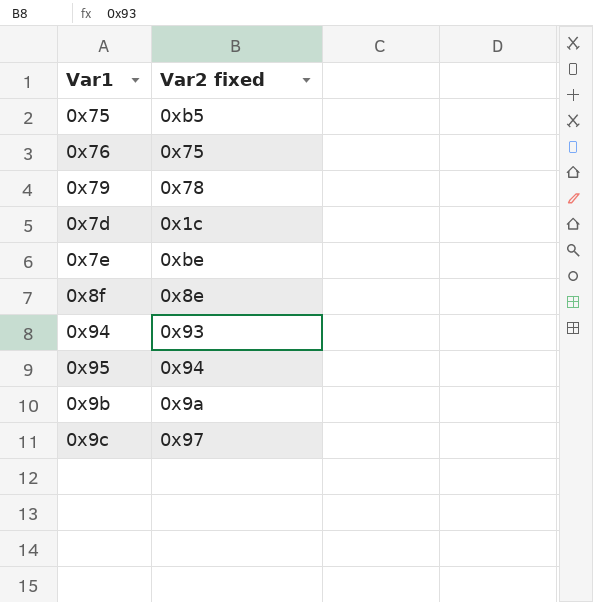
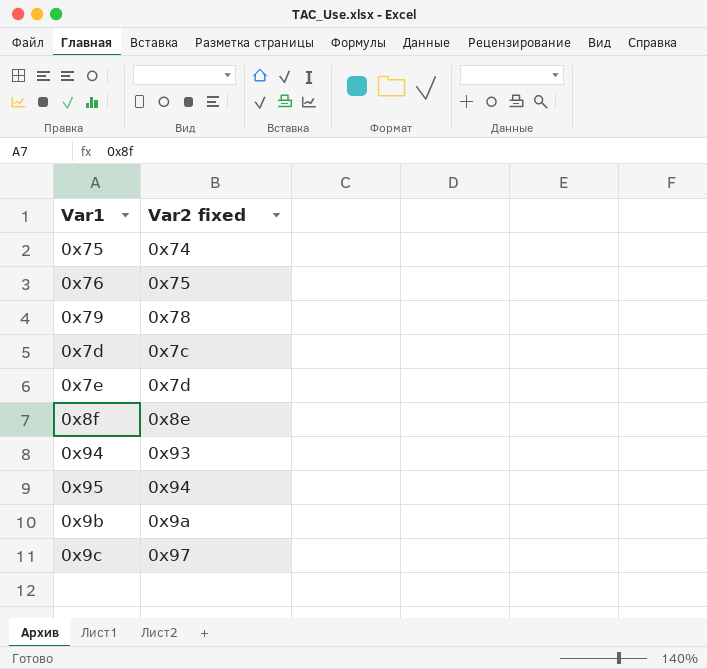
0x75 | Var2 fixed: 0xb5 -> 0x74
0x7d | Var2 fixed: 0x1c -> 0x7c
0x7e | Var2 fixed: 0xbe -> 0x7d

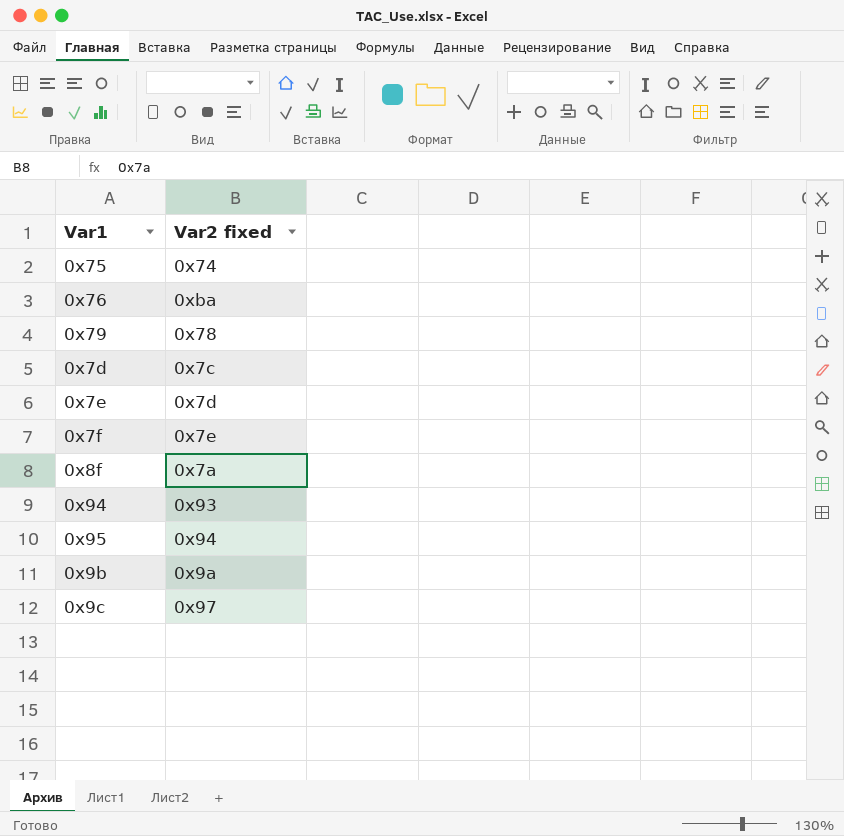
0x76 | Var2 fixed: 0x75 -> 0xba
row 0x7f: none -> 0x7e
0x8f | Var2 fixed: 0x8e -> 0x7a

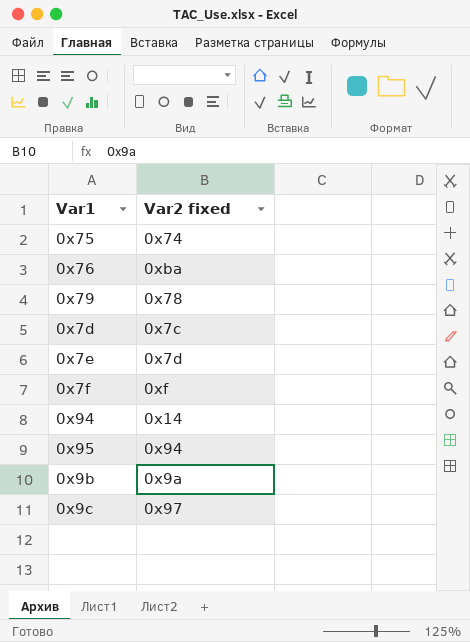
row 0x8f: 0x7a -> none
0x7f | Var2 fixed: 0x7e -> 0xf
0x94 | Var2 fixed: 0x93 -> 0x14

